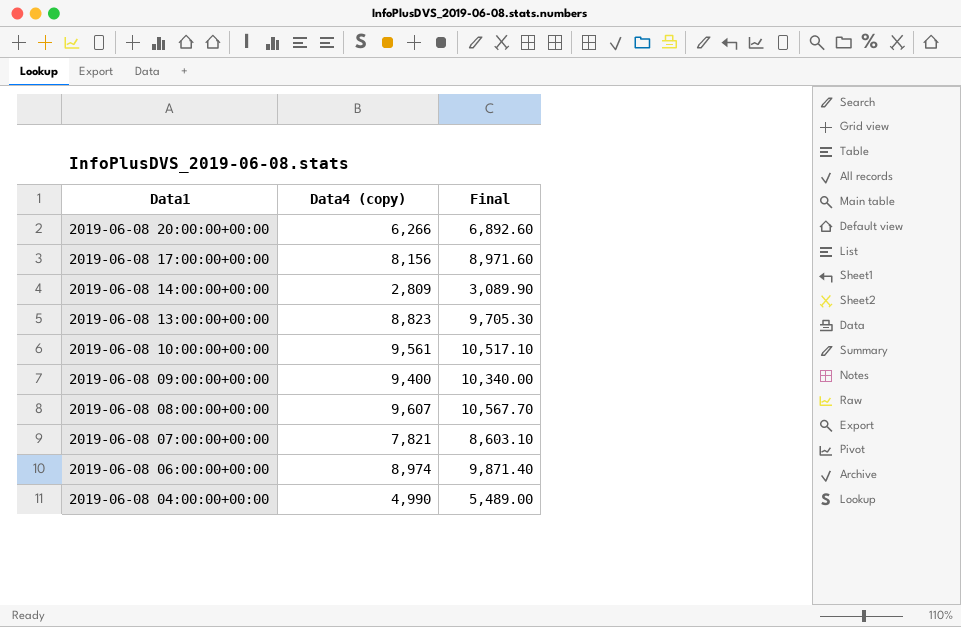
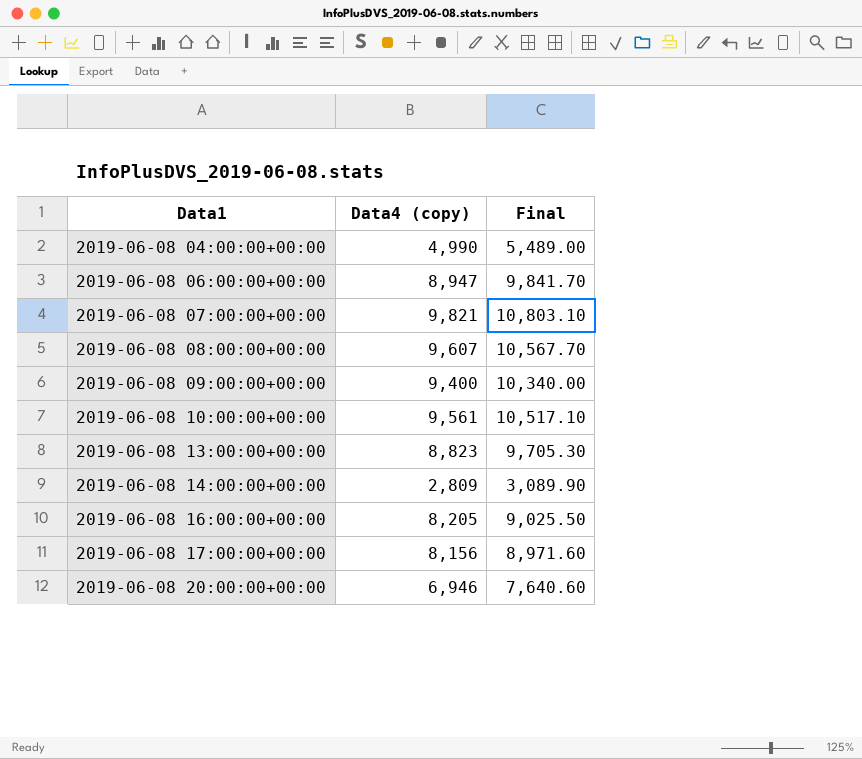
row order: Data1 descending -> Data1 ascending
2019-06-08 06:00:00+00:00 | Data4 (copy): 8,974 -> 8,947
2019-06-08 06:00:00+00:00 | Final: 9,871.40 -> 9,841.70
2019-06-08 07:00:00+00:00 | Data4 (copy): 7,821 -> 9,821
2019-06-08 07:00:00+00:00 | Final: 8,603.10 -> 10,803.10
row 2019-06-08 16:00:00+00:00: none -> 8,205 | 9,025.50
2019-06-08 20:00:00+00:00 | Data4 (copy): 6,266 -> 6,946
2019-06-08 20:00:00+00:00 | Final: 6,892.60 -> 7,640.60

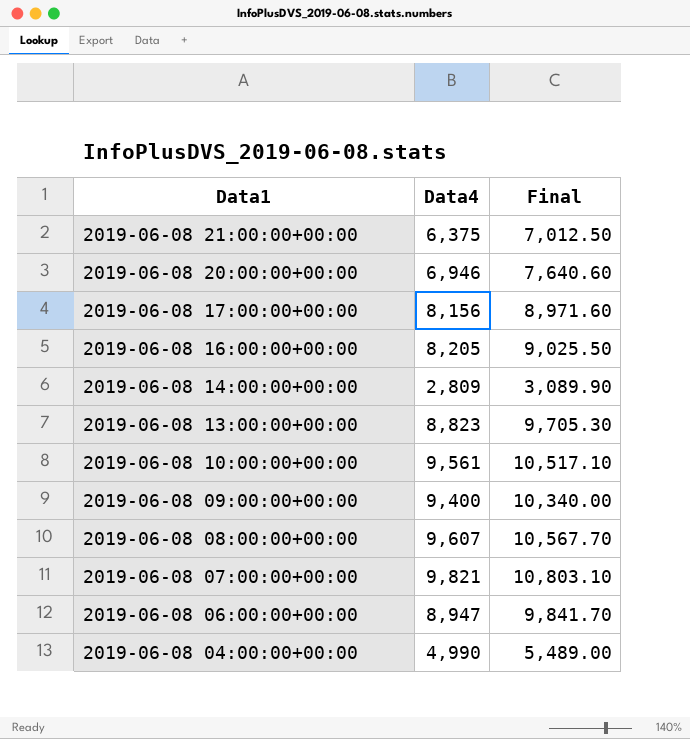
row order: Data1 ascending -> Data1 descending
column name: Data4 (copy) -> Data4
row 2019-06-08 21:00:00+00:00: none -> 6,375 | 7,012.50

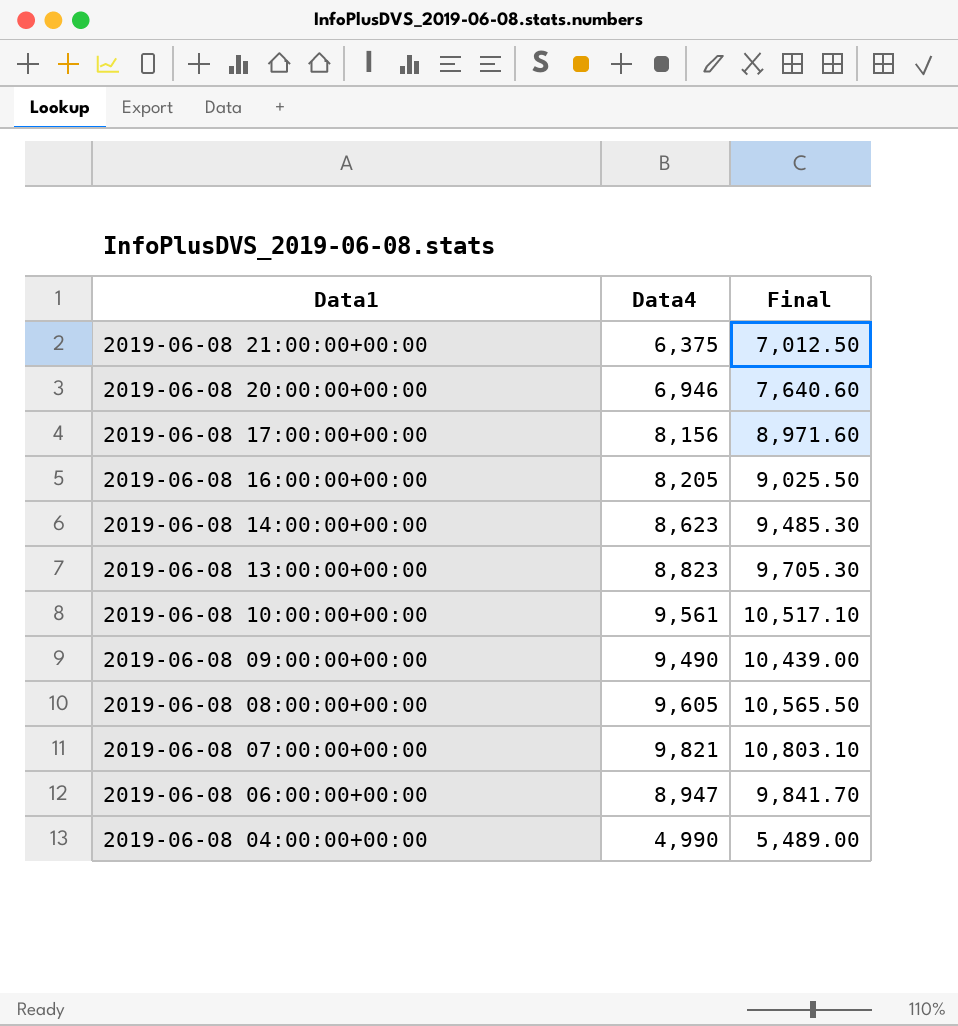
2019-06-08 14:00:00+00:00 | Data4: 2,809 -> 8,623
2019-06-08 14:00:00+00:00 | Final: 3,089.90 -> 9,485.30
2019-06-08 09:00:00+00:00 | Data4: 9,400 -> 9,490
2019-06-08 09:00:00+00:00 | Final: 10,340.00 -> 10,439.00
2019-06-08 08:00:00+00:00 | Data4: 9,607 -> 9,605
2019-06-08 08:00:00+00:00 | Final: 10,567.70 -> 10,565.50

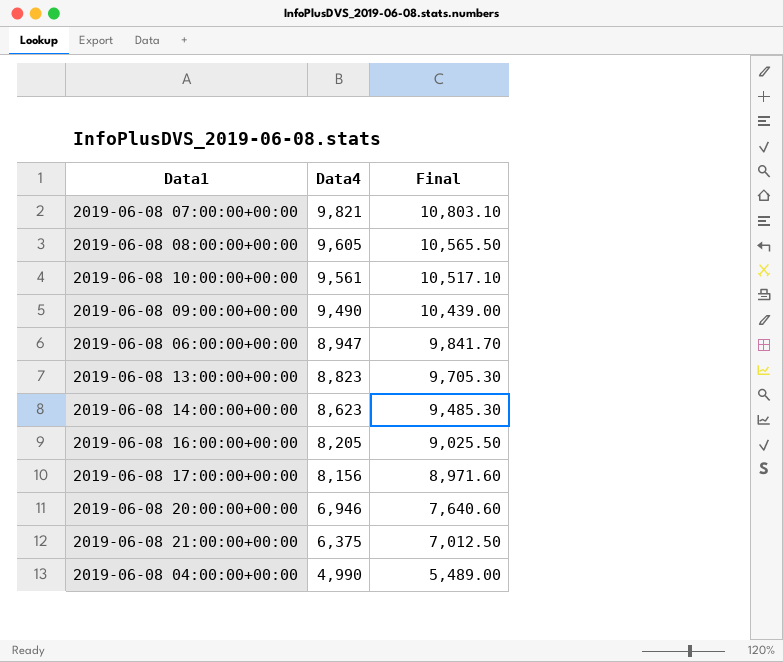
row order: Data1 descending -> Data4 descending

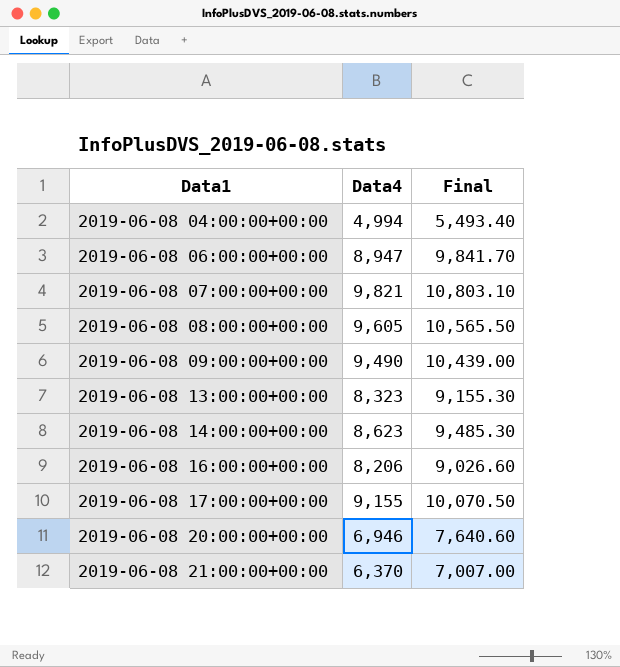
row order: Data4 descending -> Data1 ascending
row 2019-06-08 10:00:00+00:00: 9,561 | 10,517.10 -> none
2019-06-08 04:00:00+00:00 | Data4: 4,990 -> 4,994
2019-06-08 04:00:00+00:00 | Final: 5,489.00 -> 5,493.40
2019-06-08 13:00:00+00:00 | Data4: 8,823 -> 8,323
2019-06-08 13:00:00+00:00 | Final: 9,705.30 -> 9,155.30
2019-06-08 16:00:00+00:00 | Data4: 8,205 -> 8,206
2019-06-08 16:00:00+00:00 | Final: 9,025.50 -> 9,026.60
2019-06-08 17:00:00+00:00 | Data4: 8,156 -> 9,155
2019-06-08 17:00:00+00:00 | Final: 8,971.60 -> 10,070.50
2019-06-08 21:00:00+00:00 | Data4: 6,375 -> 6,370
2019-06-08 21:00:00+00:00 | Final: 7,012.50 -> 7,007.00

